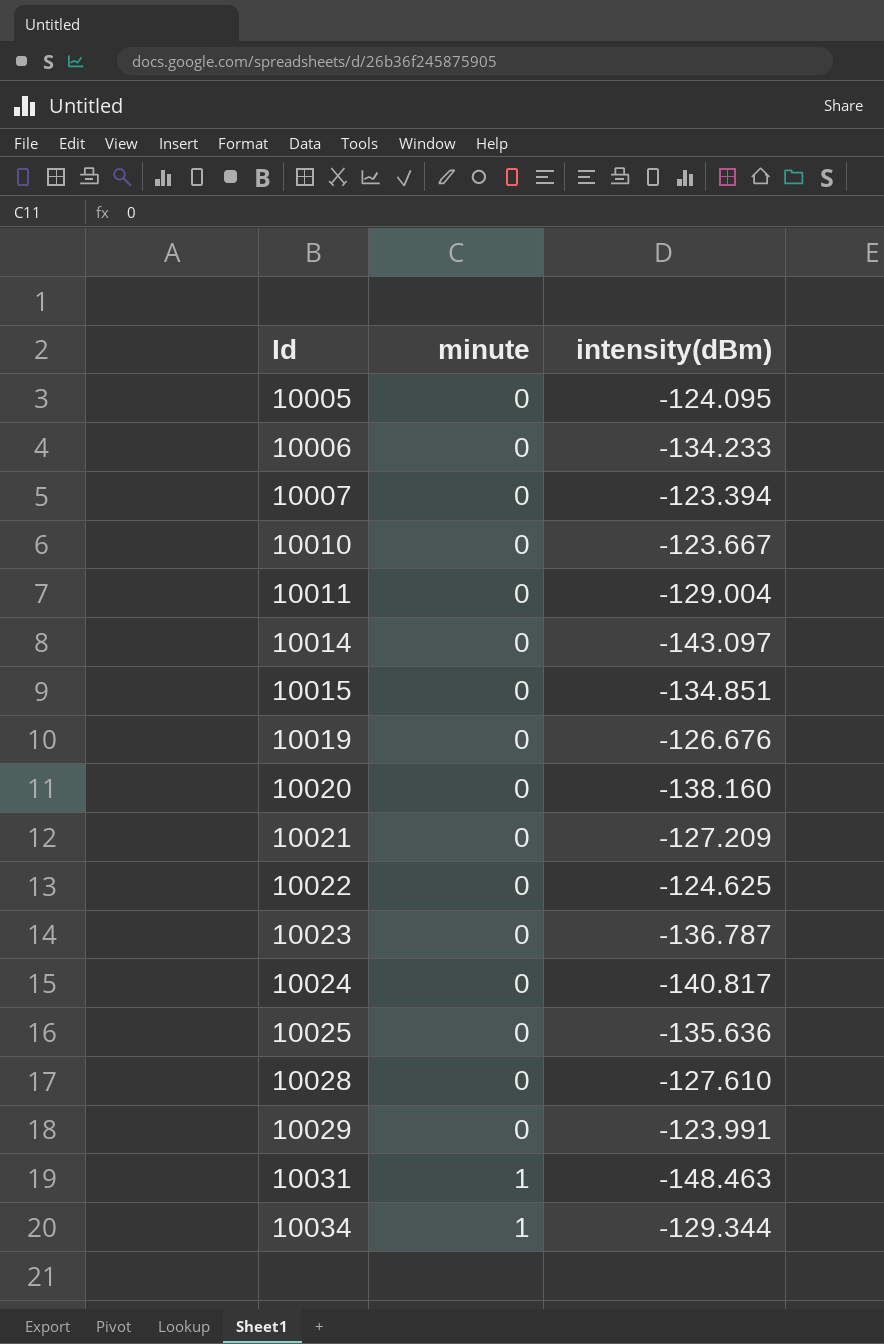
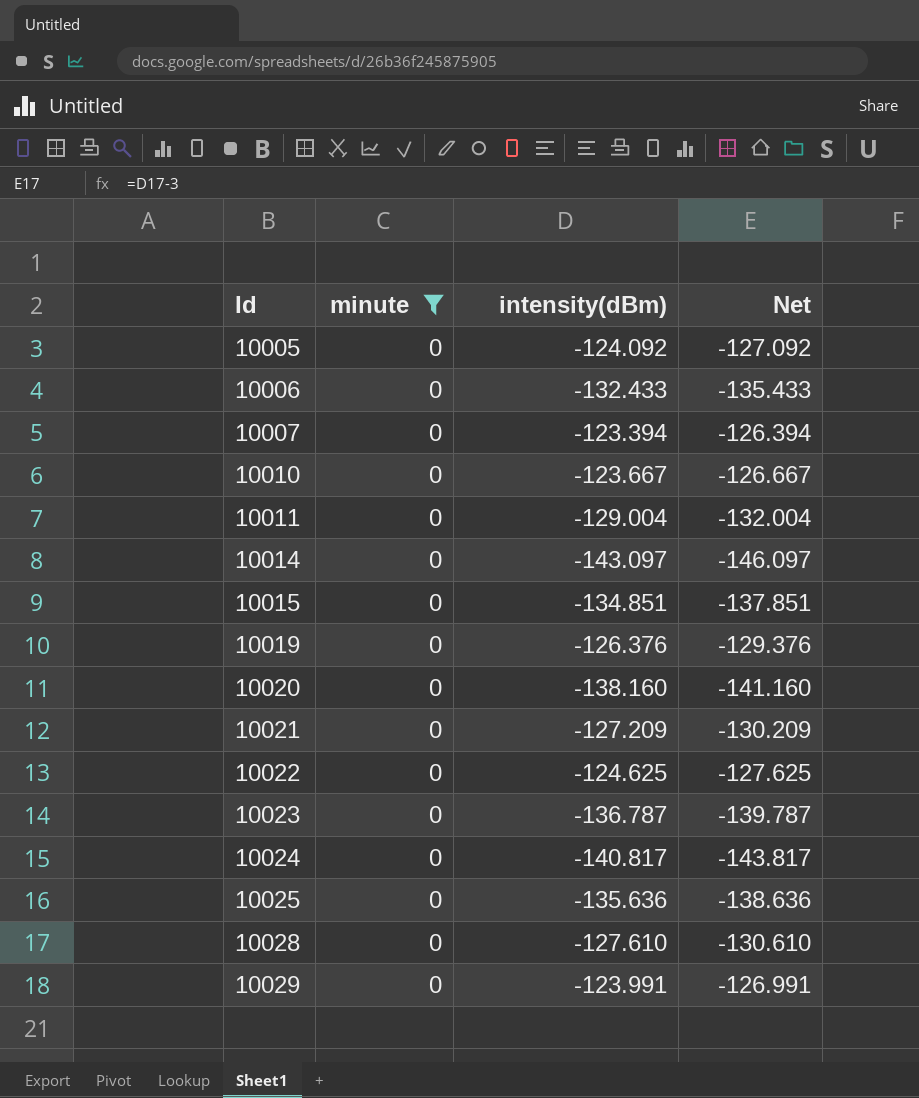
filter: none -> minute = 0
column Net | formula: none -> [intensity(dBm)] - 3
10005 | intensity(dBm): -124.095 -> -124.092
10006 | intensity(dBm): -134.233 -> -132.433
10019 | intensity(dBm): -126.676 -> -126.376

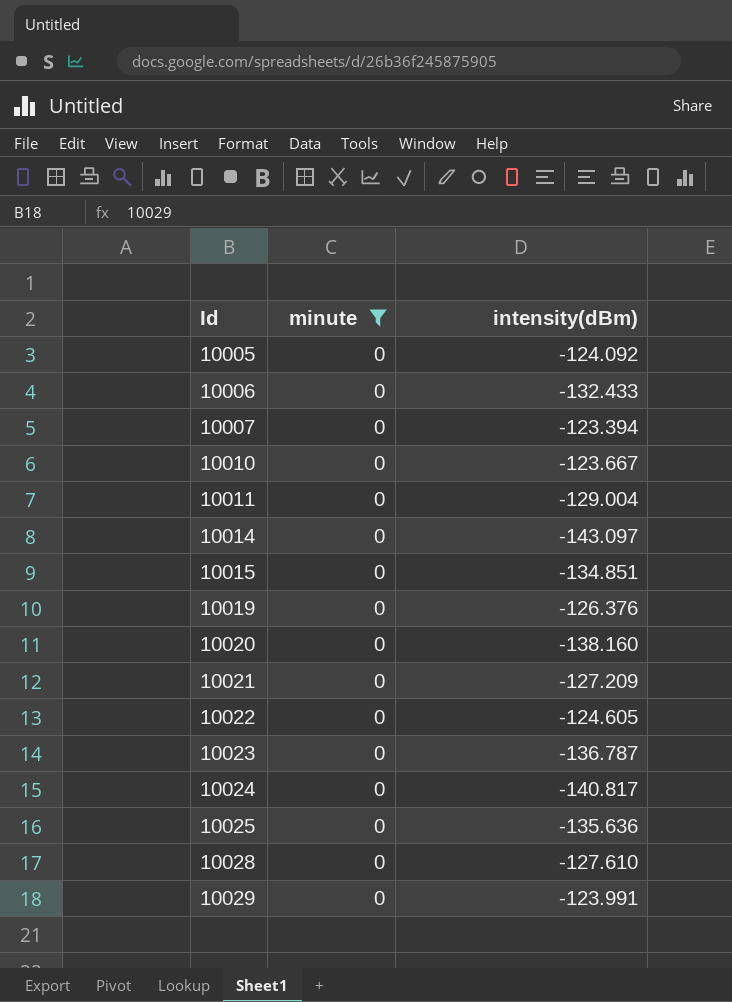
column Net | formula: [intensity(dBm)] - 3 -> none
10022 | intensity(dBm): -124.625 -> -124.605

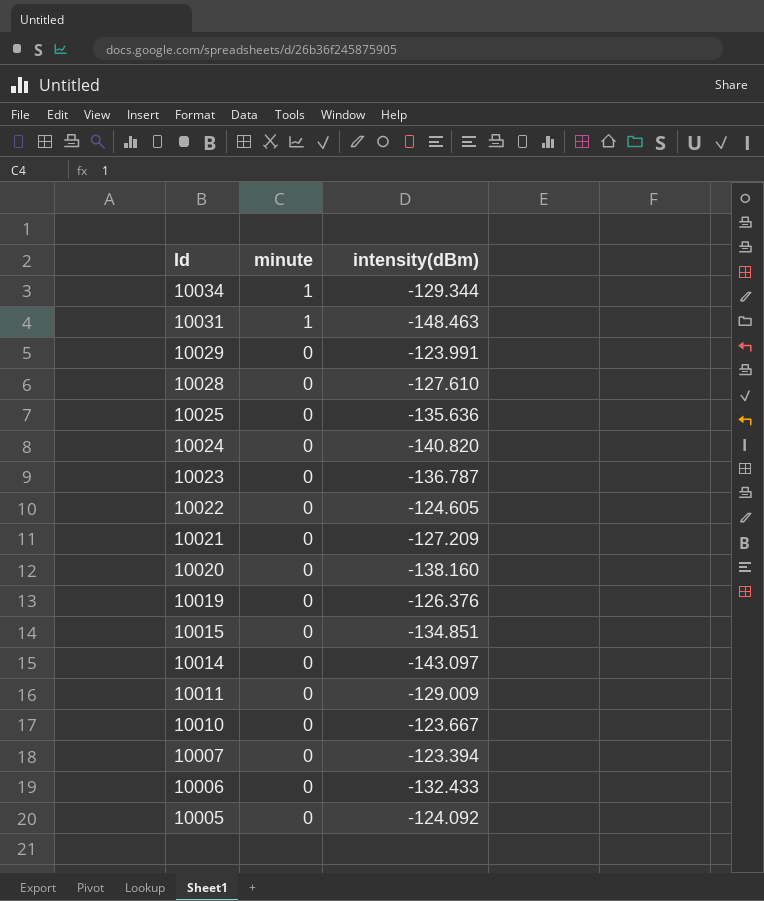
filter: minute = 0 -> none
row order: Id ascending -> Id descending
10024 | intensity(dBm): -140.817 -> -140.820
10011 | intensity(dBm): -129.004 -> -129.009

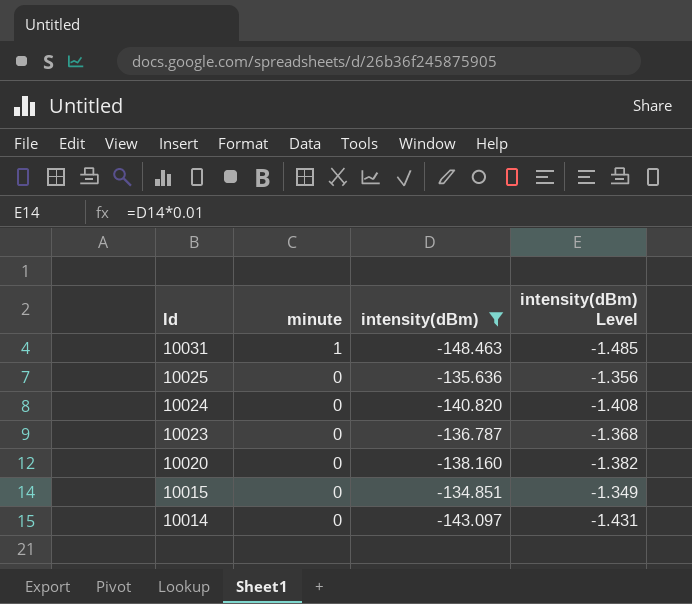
filter: none -> intensity(dBm) <= -134.851
column intensity(dBm) Level | formula: none -> [intensity(dBm)] * 0.01

